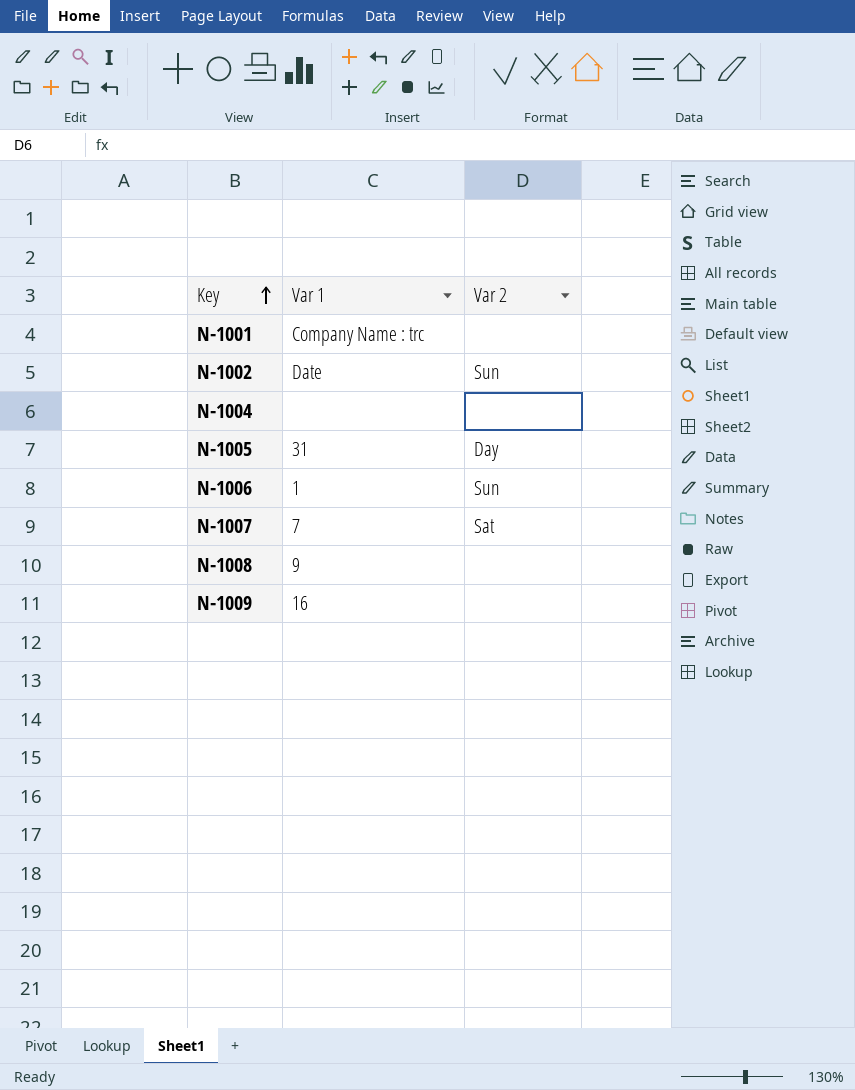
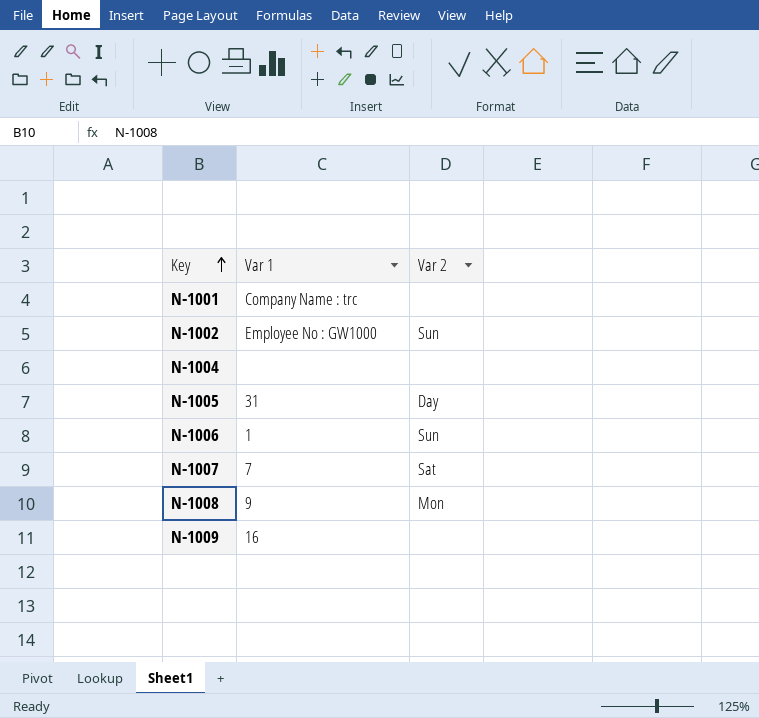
N-1002 | Var 1: Date -> Employee No : GW1000
N-1008 | Var 2: none -> Mon

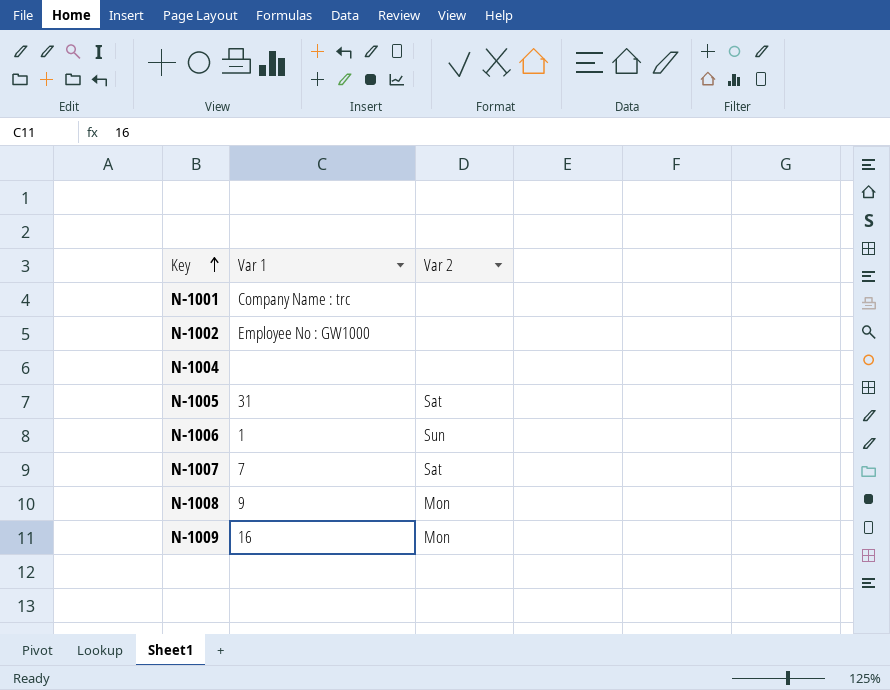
N-1002 | Var 2: Sun -> none
N-1005 | Var 2: Day -> Sat
N-1009 | Var 2: none -> Mon

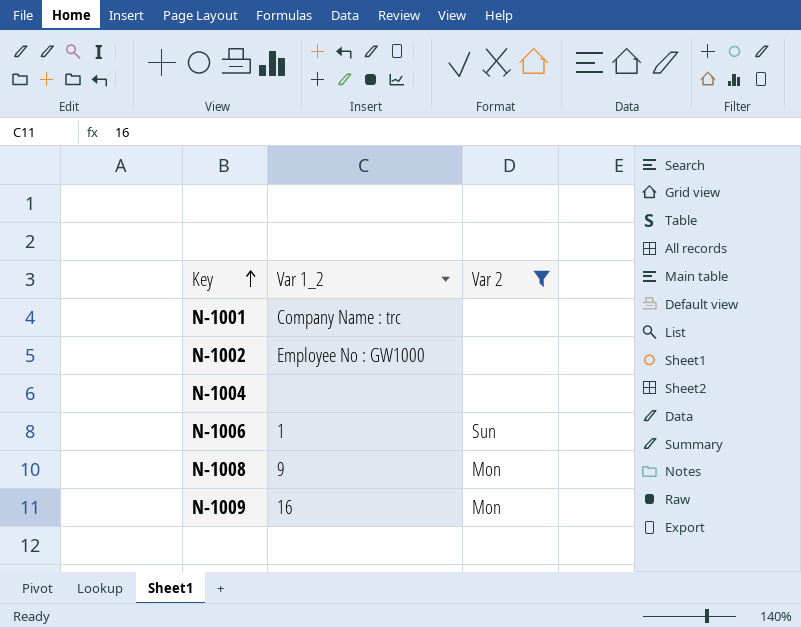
filter: none -> Var 2 != Sat
column name: Var 1 -> Var 1_2

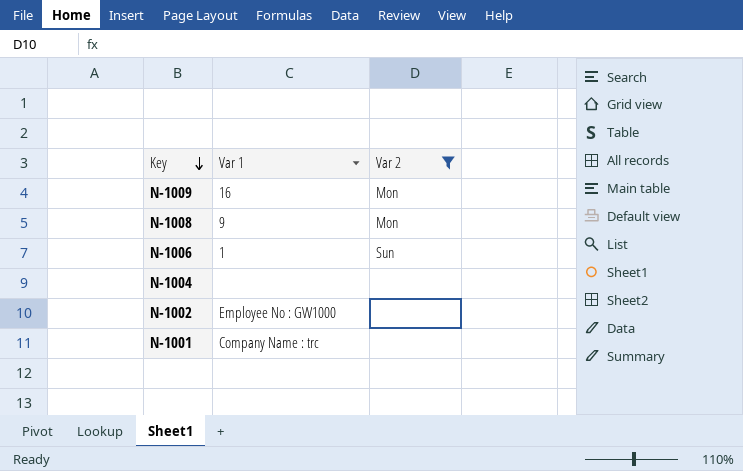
row order: Key ascending -> Key descending
column name: Var 1_2 -> Var 1

